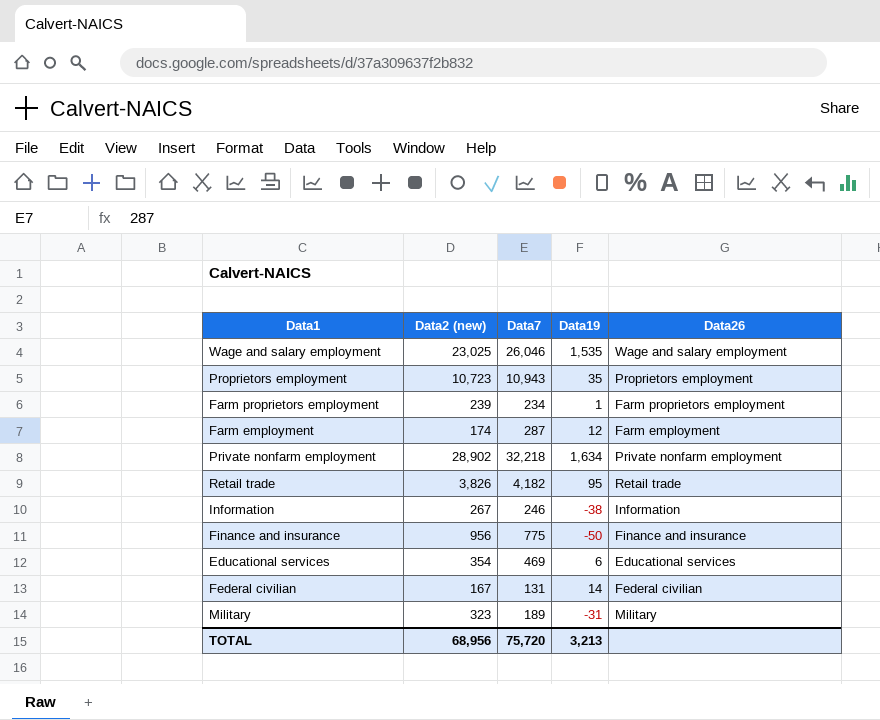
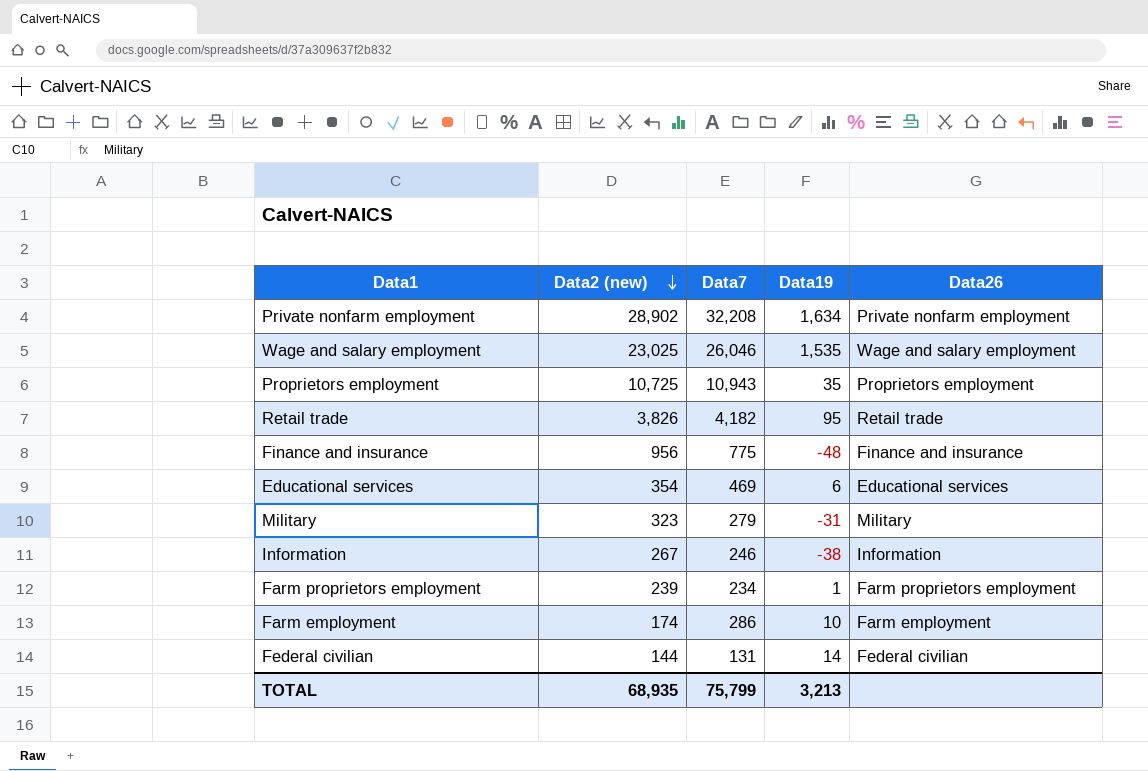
row order: none -> Data2 (new) descending
Private nonfarm employment | Data7: 32,218 -> 32,208
Proprietors employment | Data2 (new): 10,723 -> 10,725
Finance and insurance | Data19: -50 -> -48
Military | Data7: 189 -> 279
Farm employment | Data7: 287 -> 286
Farm employment | Data19: 12 -> 10
Federal civilian | Data2 (new): 167 -> 144
TOTAL | Data2 (new): 68,956 -> 68,935
TOTAL | Data7: 75,720 -> 75,799

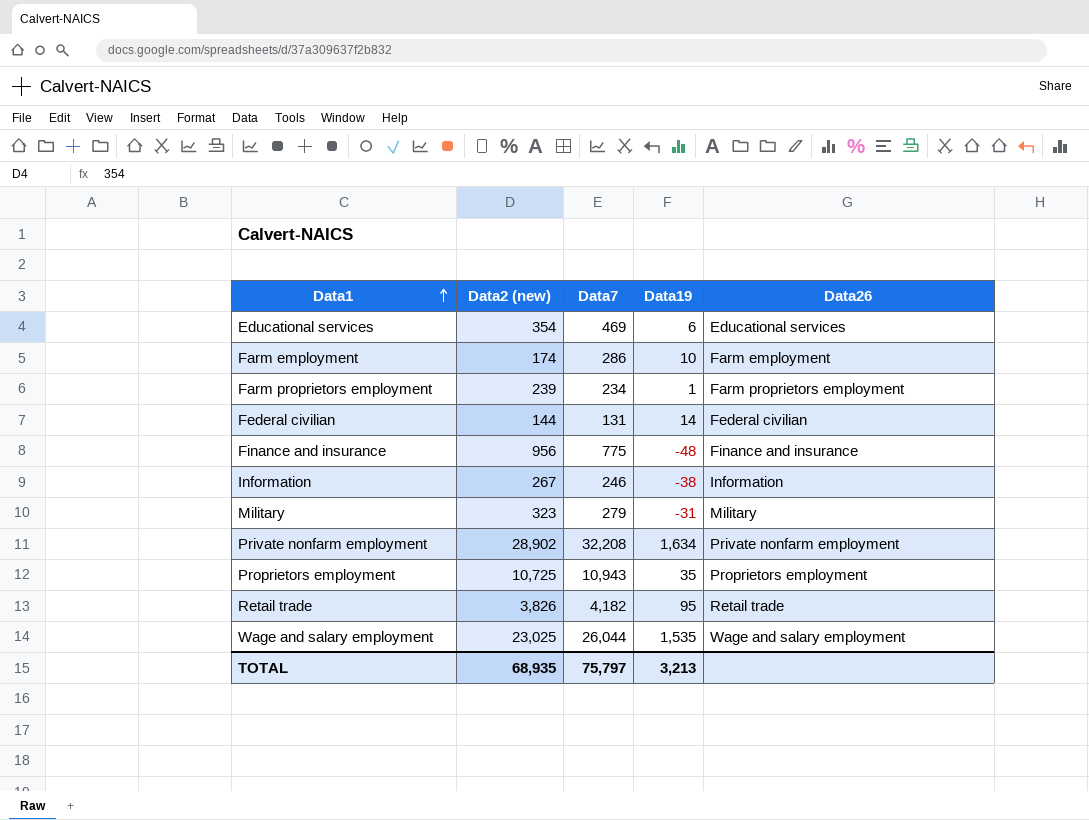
row order: Data2 (new) descending -> Data1 ascending
Wage and salary employment | Data7: 26,046 -> 26,044
TOTAL | Data7: 75,799 -> 75,797

